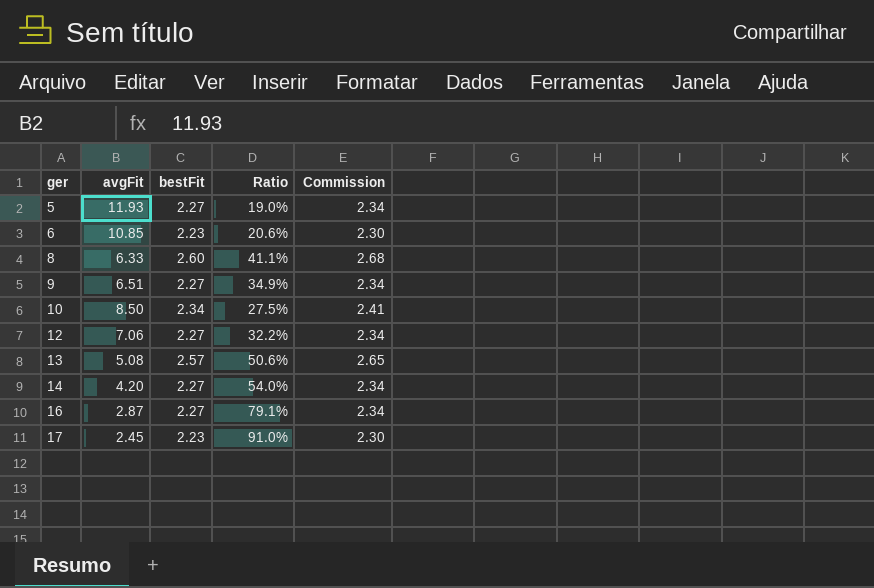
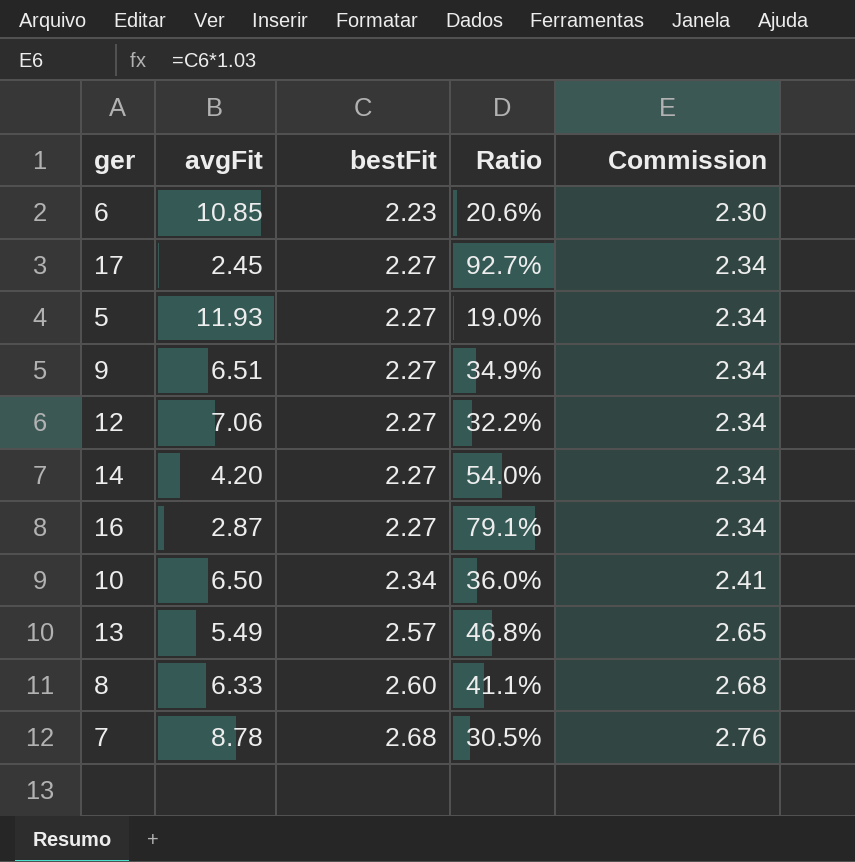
row order: ger ascending -> bestFit ascending
17 | bestFit: 2.23 -> 2.27
17 | Ratio: 91.0% -> 92.7%
17 | Commission: 2.30 -> 2.34
10 | avgFit: 8.50 -> 6.50
10 | Ratio: 27.5% -> 36.0%
13 | avgFit: 5.08 -> 5.49
13 | Ratio: 50.6% -> 46.8%
row 7: none -> 8.78 | 2.68 | 30.5% | 2.76

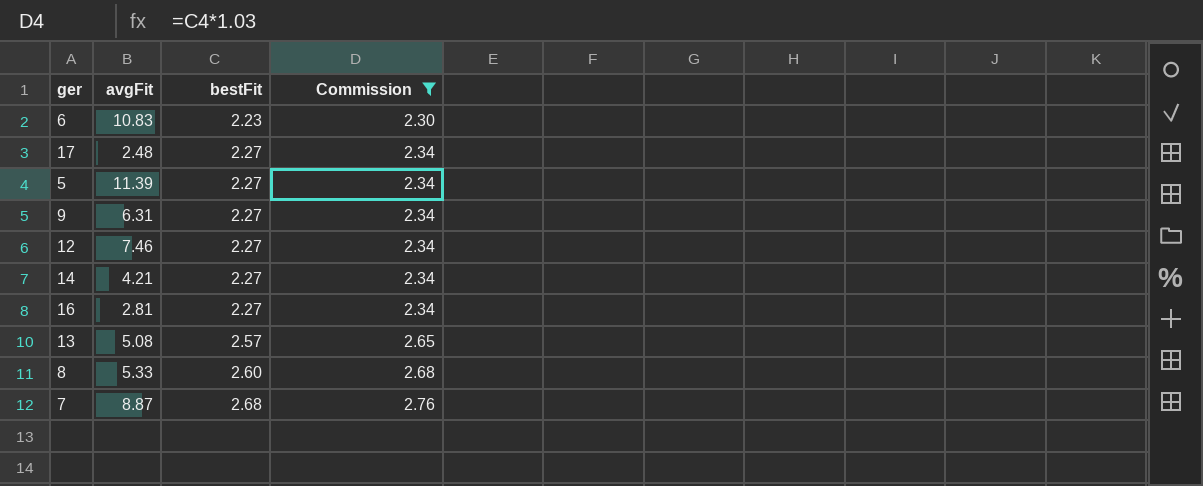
filter: none -> Commission != 2.41
column Ratio | formula: [bestFit] / [avgFit] -> none
6 | avgFit: 10.85 -> 10.83
17 | avgFit: 2.45 -> 2.48
5 | avgFit: 11.93 -> 11.39
9 | avgFit: 6.51 -> 6.31
12 | avgFit: 7.06 -> 7.46
14 | avgFit: 4.20 -> 4.21
16 | avgFit: 2.87 -> 2.81
13 | avgFit: 5.49 -> 5.08
8 | avgFit: 6.33 -> 5.33
7 | avgFit: 8.78 -> 8.87

